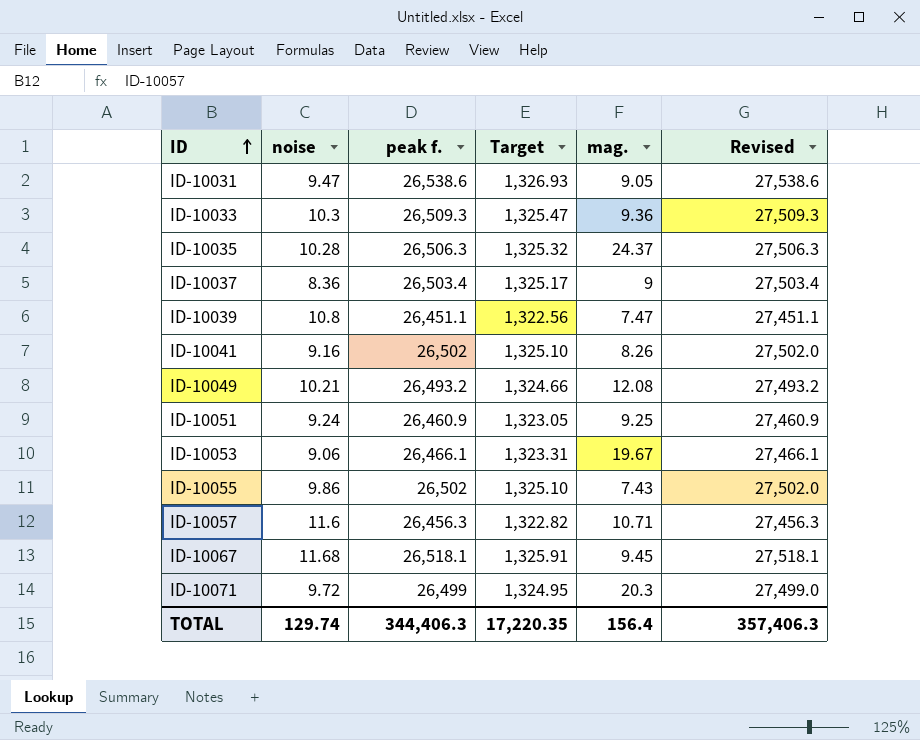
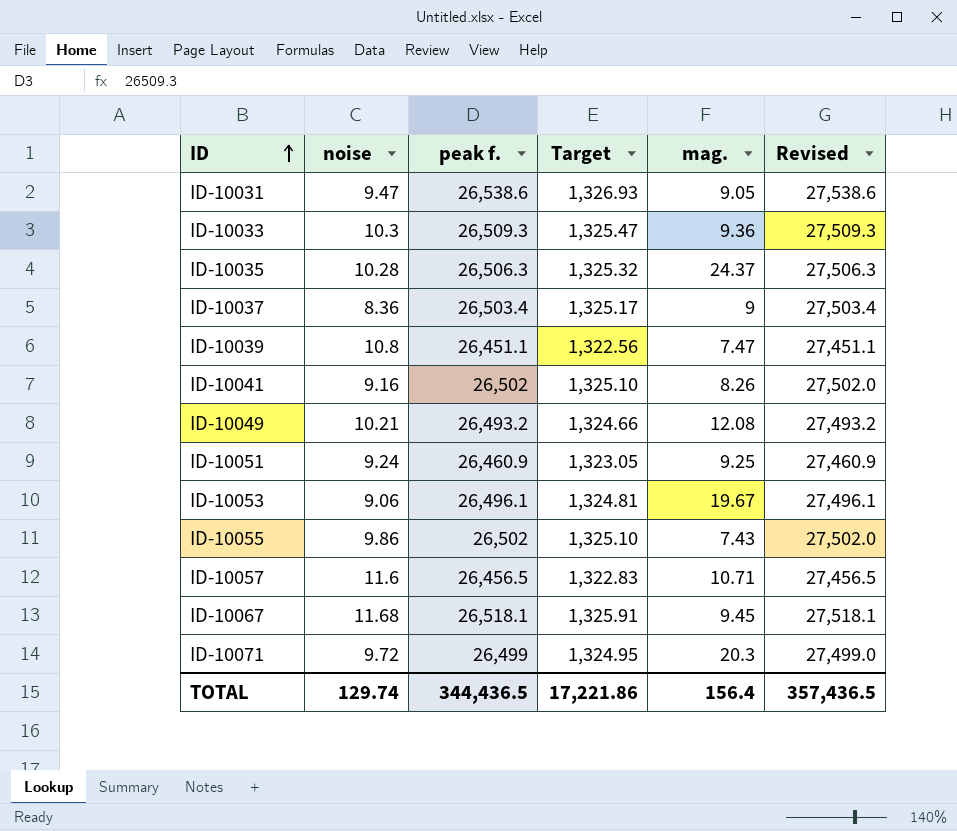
ID-10053 | peak f.: 26,466.1 -> 26,496.1
ID-10053 | Target: 1,323.31 -> 1,324.81
ID-10053 | Revised: 27,466.1 -> 27,496.1
ID-10057 | peak f.: 26,456.3 -> 26,456.5
ID-10057 | Target: 1,322.82 -> 1,322.83
ID-10057 | Revised: 27,456.3 -> 27,456.5
TOTAL | peak f.: 344,406.3 -> 344,436.5
TOTAL | Target: 17,220.35 -> 17,221.86
TOTAL | Revised: 357,406.3 -> 357,436.5

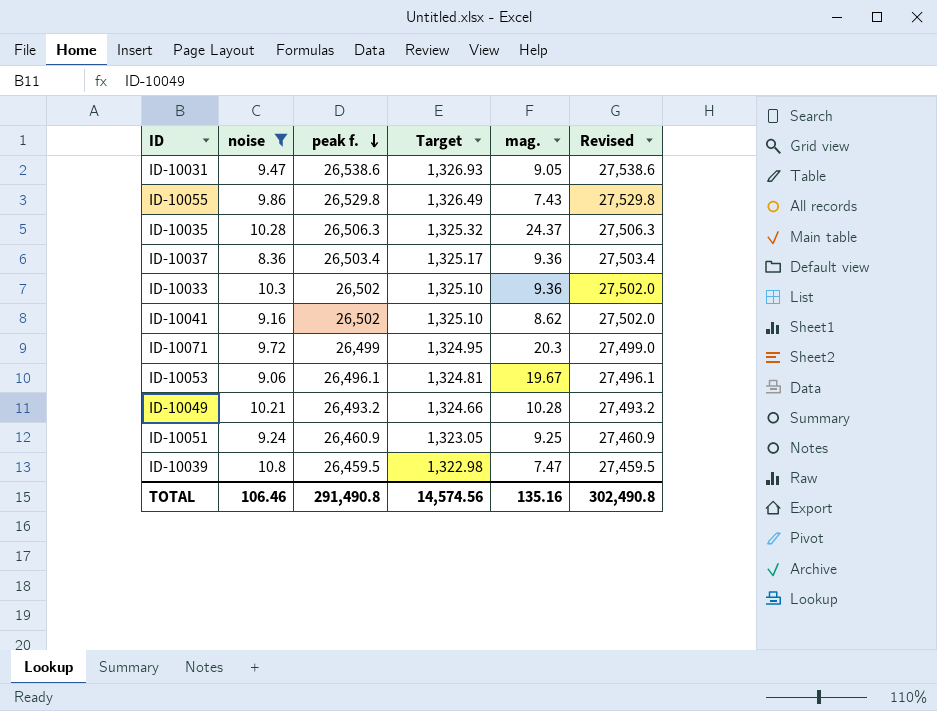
filter: none -> noise <= 10.8
row order: ID ascending -> peak f. descending
ID-10055 | peak f.: 26,502 -> 26,529.8
ID-10055 | Target: 1,325.10 -> 1,326.49
ID-10055 | Revised: 27,502.0 -> 27,529.8
ID-10037 | mag.: 9 -> 9.36
ID-10033 | peak f.: 26,509.3 -> 26,502
ID-10033 | Target: 1,325.47 -> 1,325.10
ID-10033 | Revised: 27,509.3 -> 27,502.0
ID-10041 | mag.: 8.26 -> 8.62
ID-10049 | mag.: 12.08 -> 10.28
ID-10039 | peak f.: 26,451.1 -> 26,459.5
ID-10039 | Target: 1,322.56 -> 1,322.98
ID-10039 | Revised: 27,451.1 -> 27,459.5
TOTAL | noise: 129.74 -> 106.46
TOTAL | peak f.: 344,436.5 -> 291,490.8
TOTAL | Target: 17,221.86 -> 14,574.56
TOTAL | mag.: 156.4 -> 135.16
TOTAL | Revised: 357,436.5 -> 302,490.8

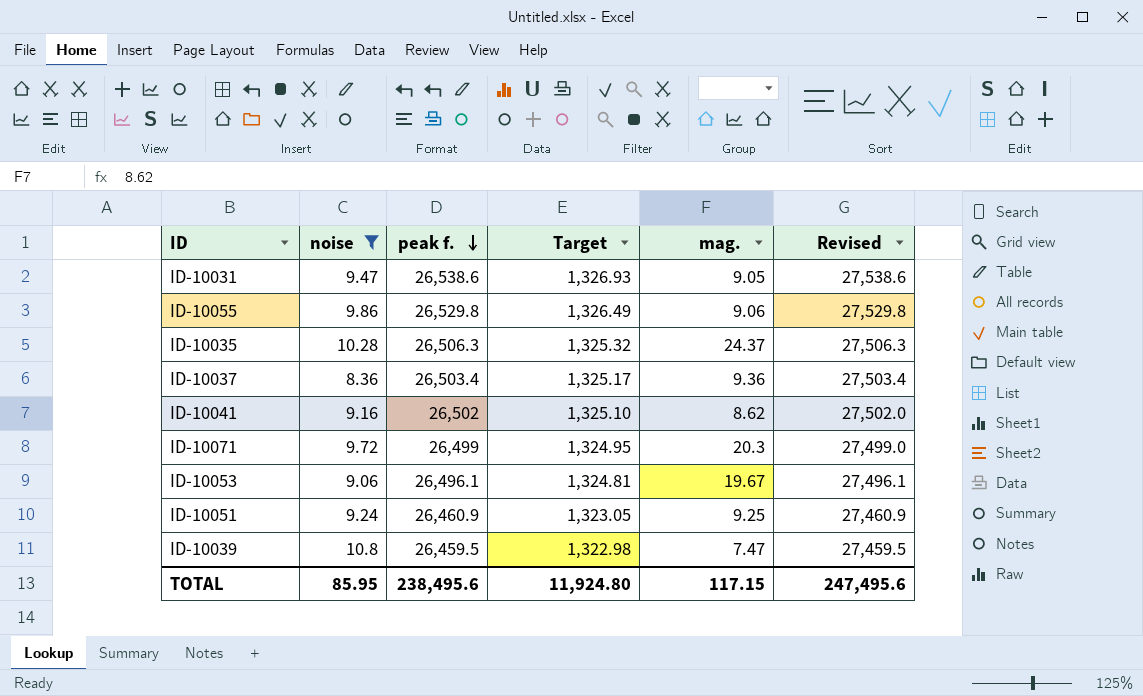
row ID-10033: 10.3 | 26,502 | 1,325.10 | 9.36 | 27,502.0 -> none
row ID-10049: 10.21 | 26,493.2 | 1,324.66 | 10.28 | 27,493.2 -> none
ID-10055 | mag.: 7.43 -> 9.06
TOTAL | noise: 106.46 -> 85.95
TOTAL | peak f.: 291,490.8 -> 238,495.6
TOTAL | Target: 14,574.56 -> 11,924.80
TOTAL | mag.: 135.16 -> 117.15
TOTAL | Revised: 302,490.8 -> 247,495.6

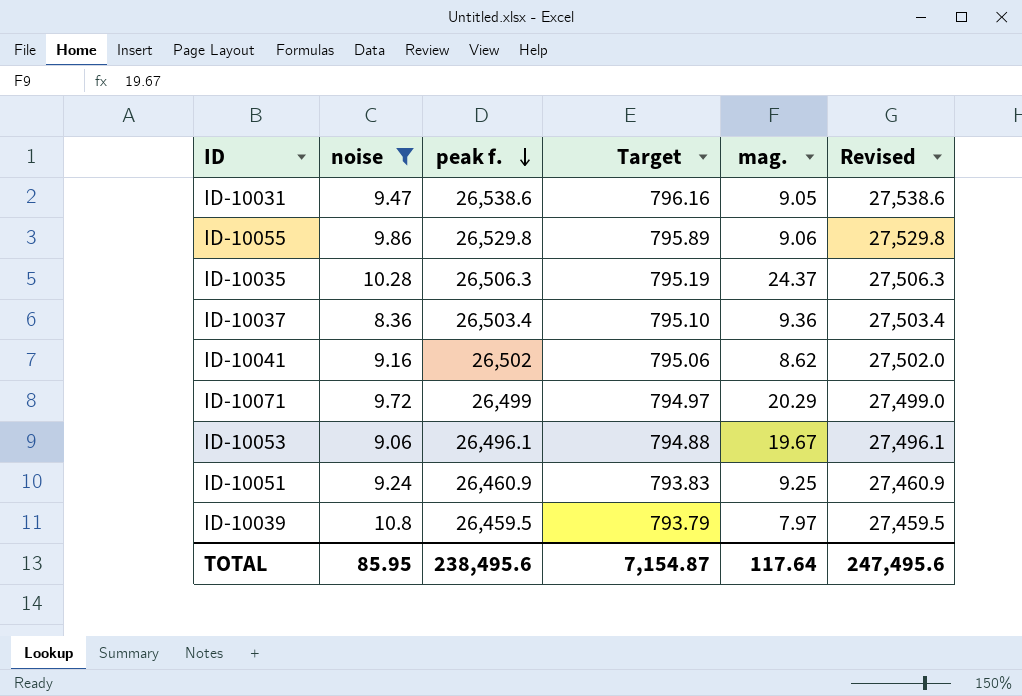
column Target | formula: [peak f.] * 0.05 -> [peak f.] * 0.03
ID-10071 | mag.: 20.3 -> 20.29
ID-10039 | mag.: 7.47 -> 7.97
TOTAL | Target: 11,924.80 -> 7,154.87
TOTAL | mag.: 117.15 -> 117.64

